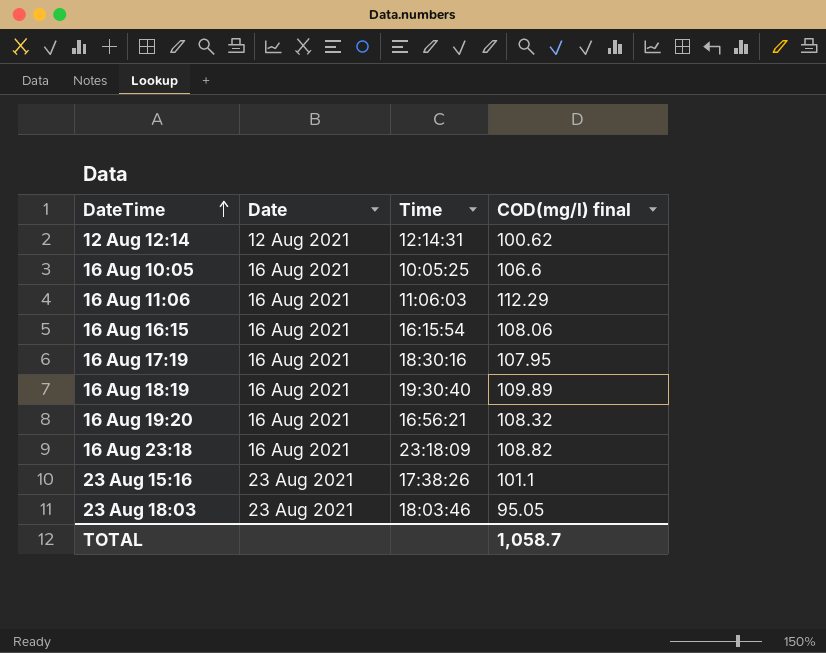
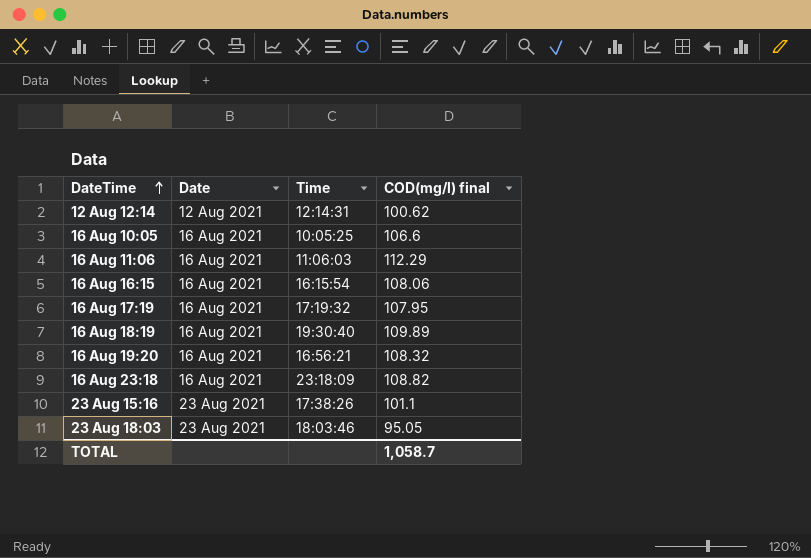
16 Aug 17:19 | Time: 18:30:16 -> 17:19:32

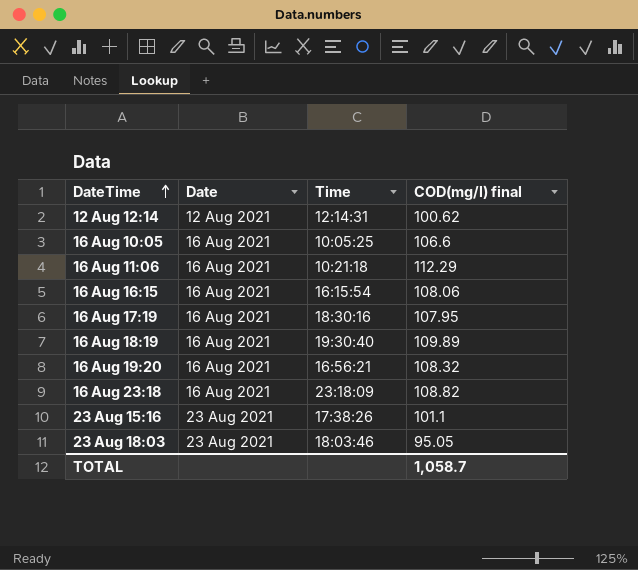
16 Aug 11:06 | Time: 11:06:03 -> 10:21:18
16 Aug 17:19 | Time: 17:19:32 -> 18:30:16

